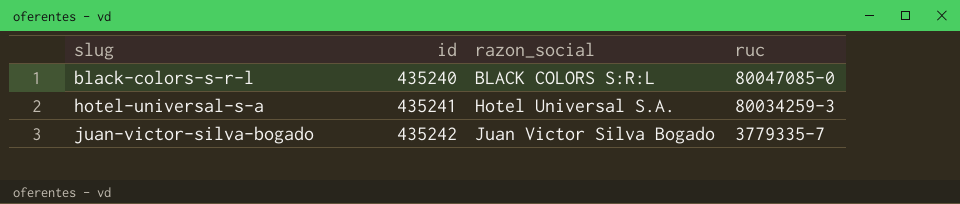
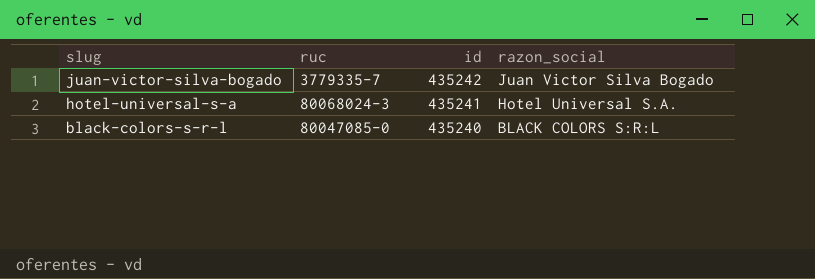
row order: slug ascending -> slug descending
column ruc | position: 4 -> 2
hotel-universal-s-a | ruc: 80034259-3 -> 80068024-3

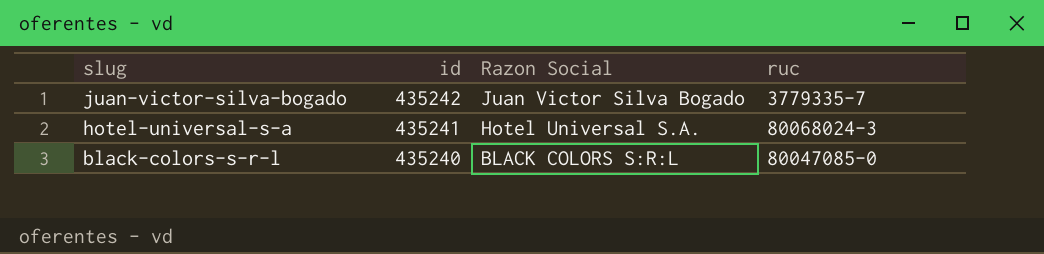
column name: razon_social -> Razon Social
column ruc | position: 2 -> 4

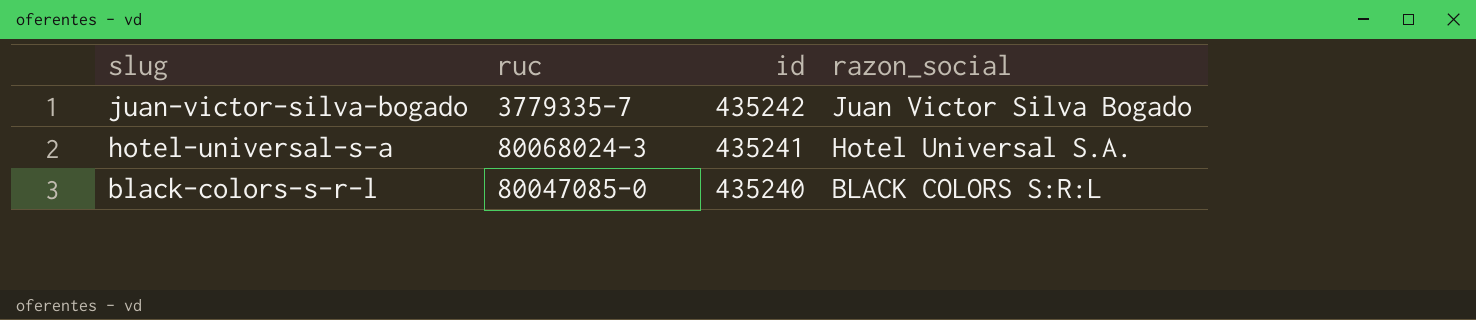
column ruc | position: 4 -> 2
column name: Razon Social -> razon_social

